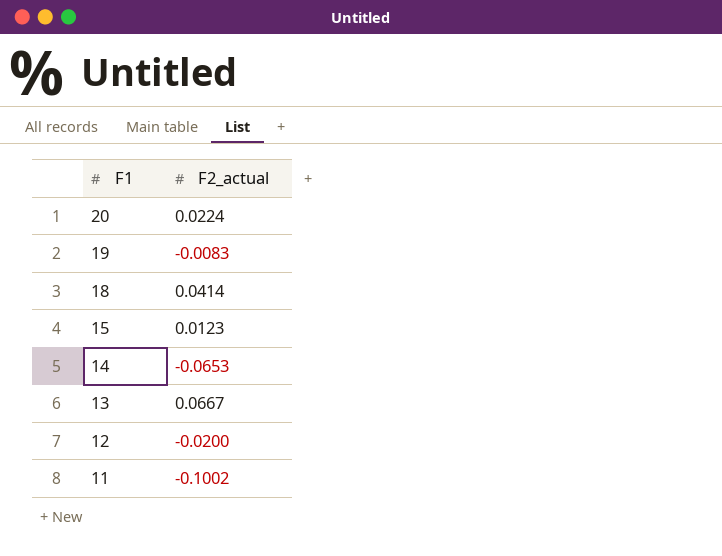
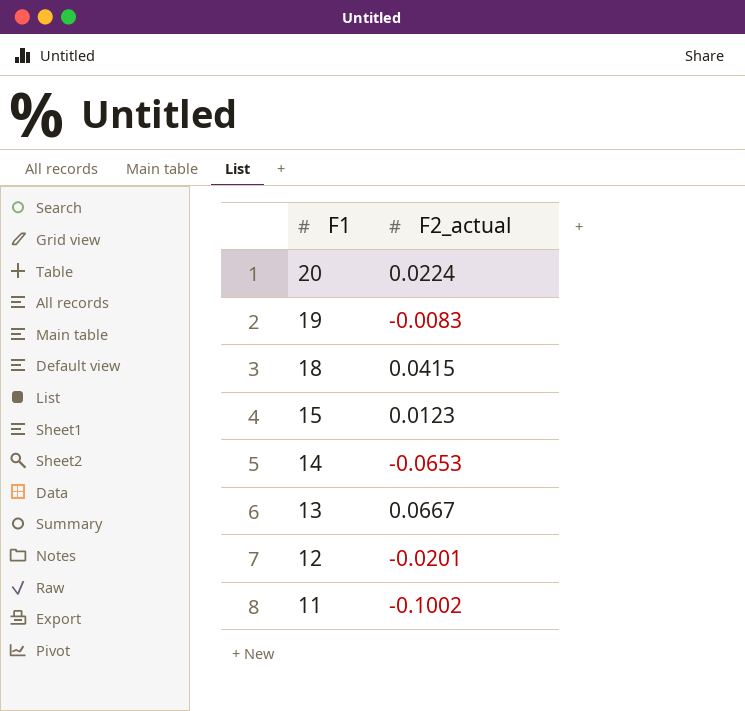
18 | F2_actual: 0.0414 -> 0.0415
12 | F2_actual: -0.0200 -> -0.0201

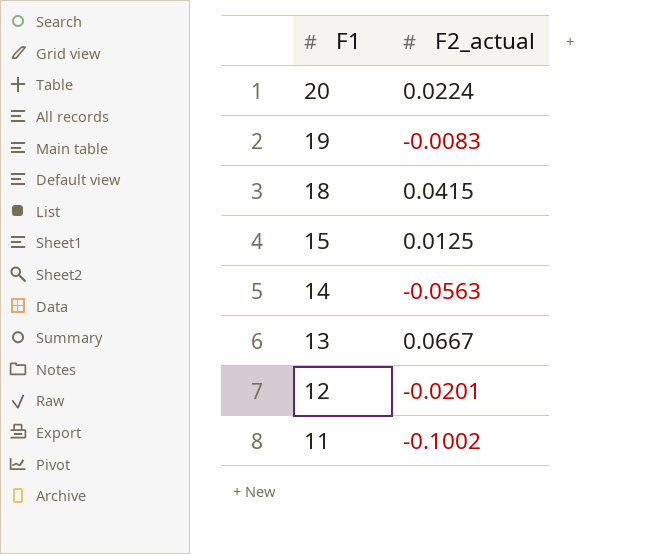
15 | F2_actual: 0.0123 -> 0.0125
14 | F2_actual: -0.0653 -> -0.0563

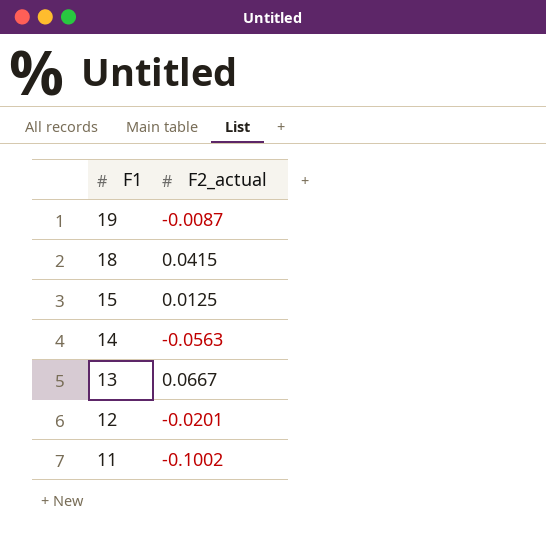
row 20: 0.0224 -> none
19 | F2_actual: -0.0083 -> -0.0087

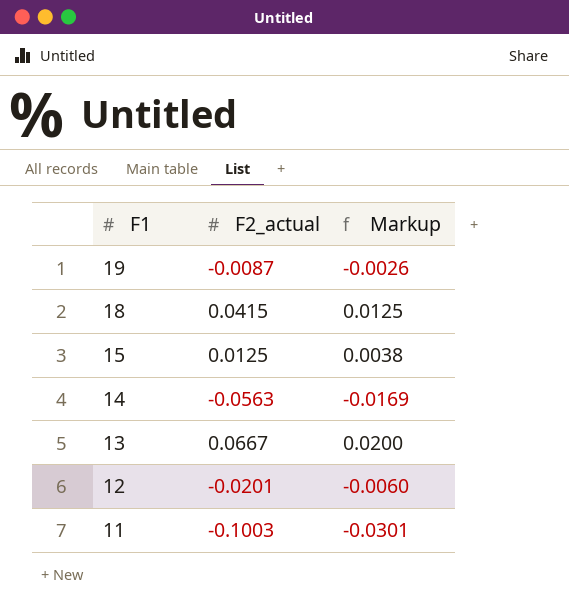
column Markup | formula: none -> [F2_actual] * 0.3
11 | F2_actual: -0.1002 -> -0.1003

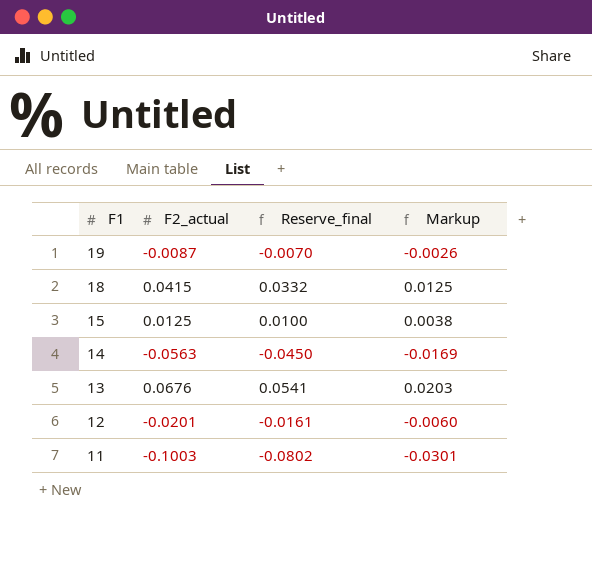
column Reserve_final | formula: none -> [F2_actual] * 0.8
13 | F2_actual: 0.0667 -> 0.0676
13 | Markup: 0.0200 -> 0.0203

